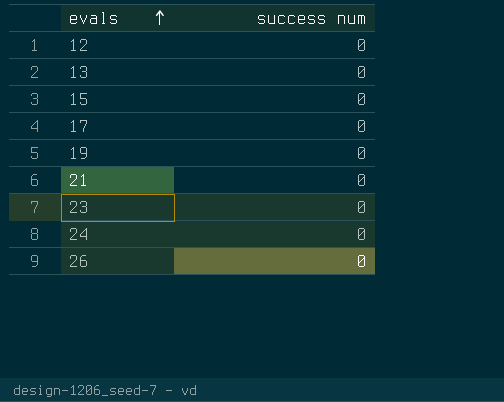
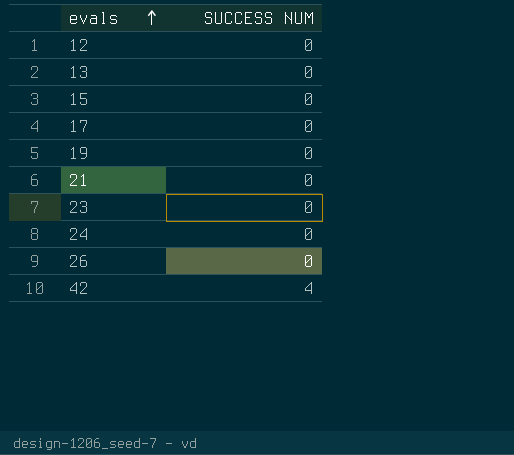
column name: success num -> SUCCESS NUM
row 42: none -> 4

